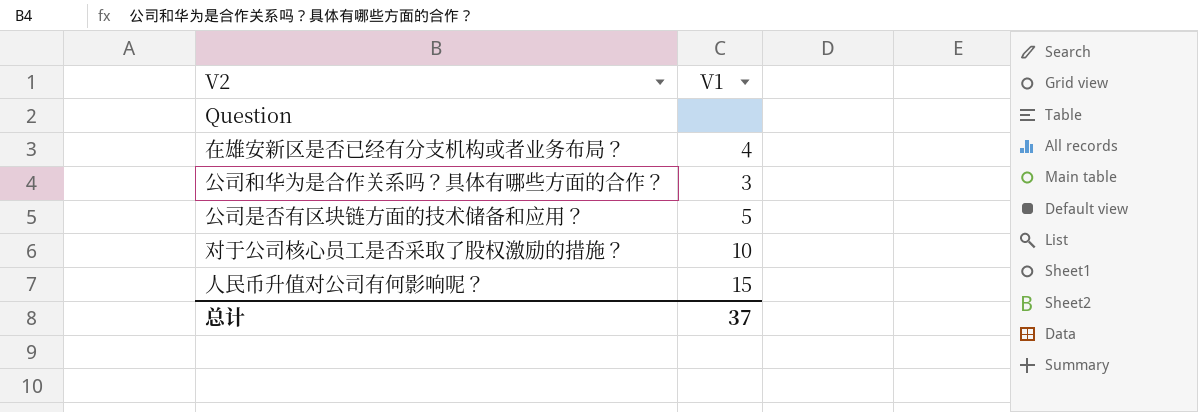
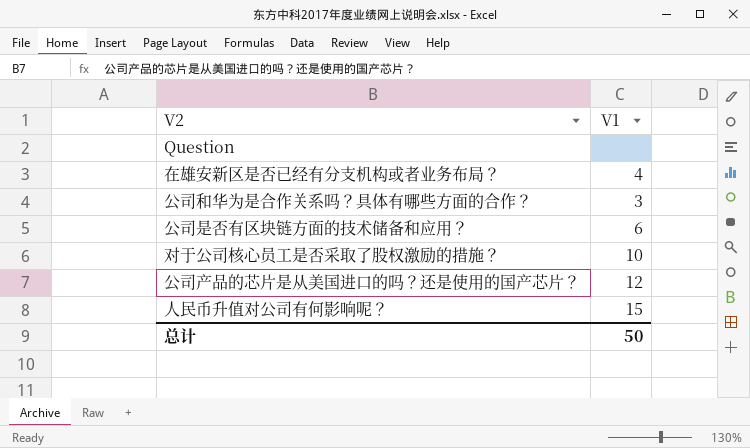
公司是否有区块链方面的技术储备和应用？ | V1: 5 -> 6
row 公司产品的芯片是从美国进口的吗？还是使用的国产芯片？: none -> 12
总计 | V1: 37 -> 50

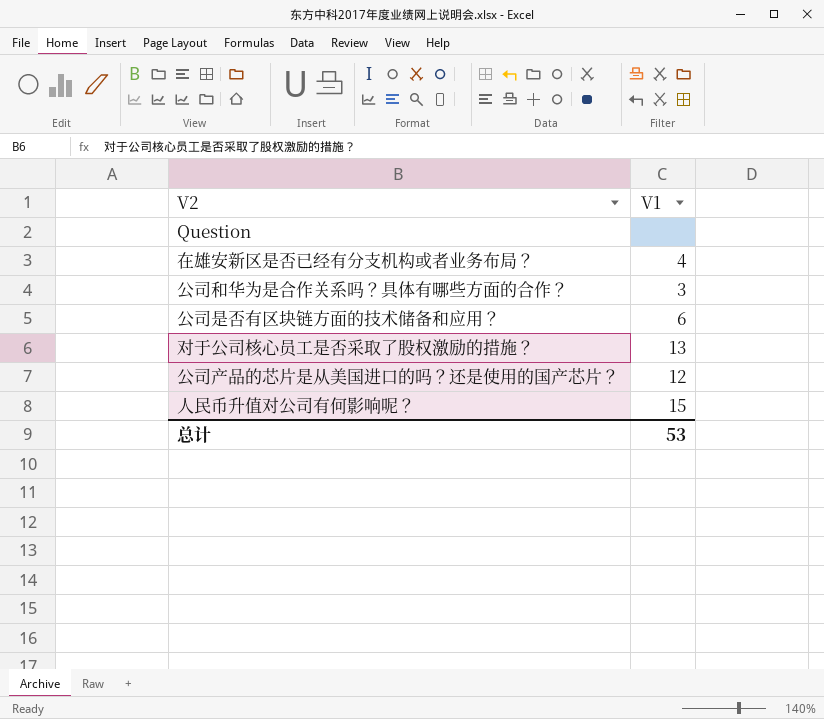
对于公司核心员工是否采取了股权激励的措施？ | V1: 10 -> 13
总计 | V1: 50 -> 53

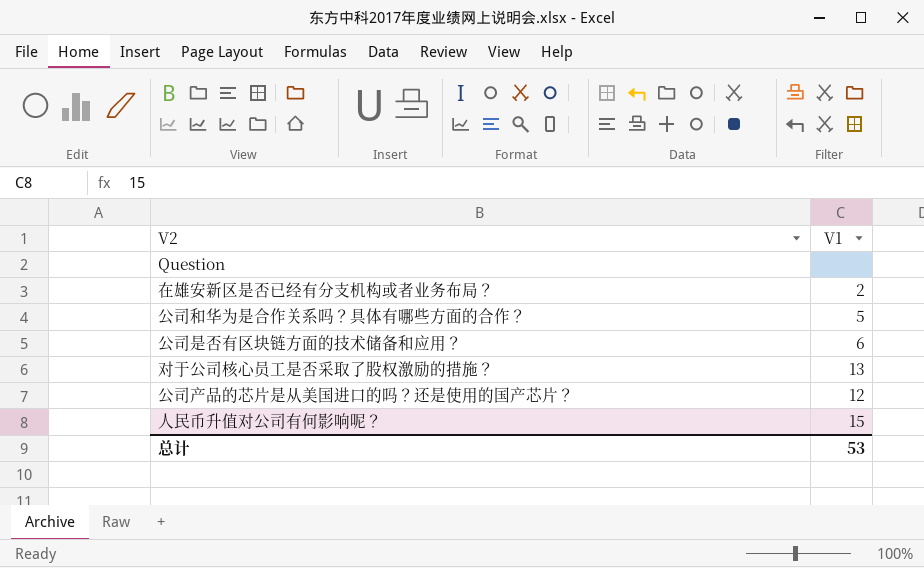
在雄安新区是否已经有分支机构或者业务布局？ | V1: 4 -> 2
公司和华为是合作关系吗？具体有哪些方面的合作？ | V1: 3 -> 5

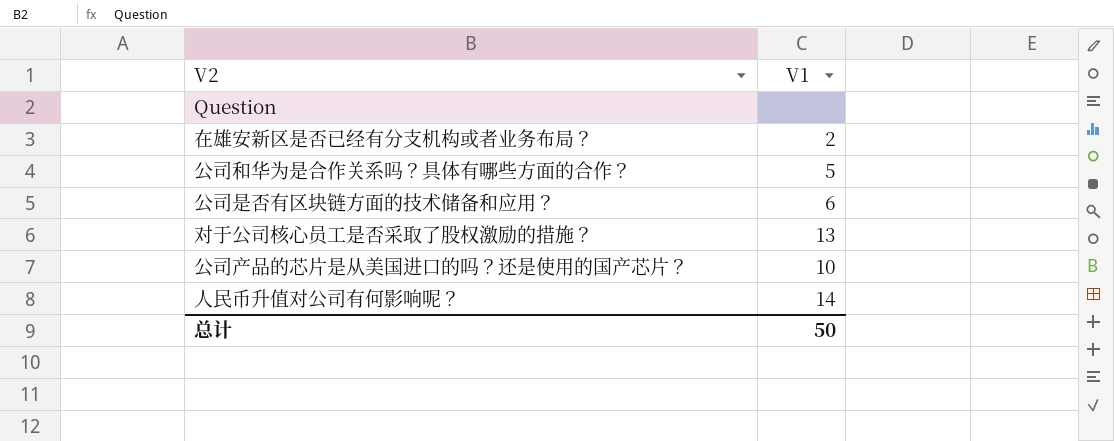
公司产品的芯片是从美国进口的吗？还是使用的国产芯片？ | V1: 12 -> 10
人民币升值对公司有何影响呢？ | V1: 15 -> 14
总计 | V1: 53 -> 50

